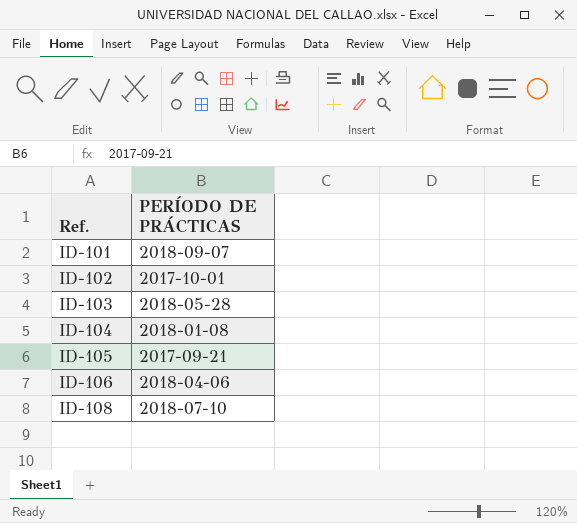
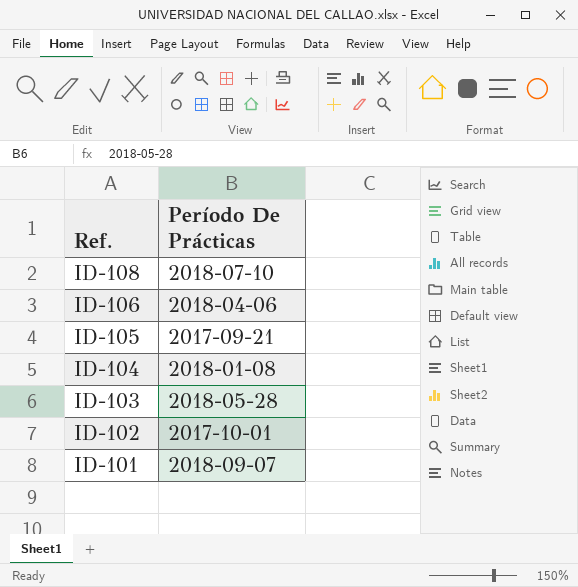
row order: Ref. ascending -> Ref. descending
column name: PERÍODO DE PRÁCTICAS -> Período De Prácticas

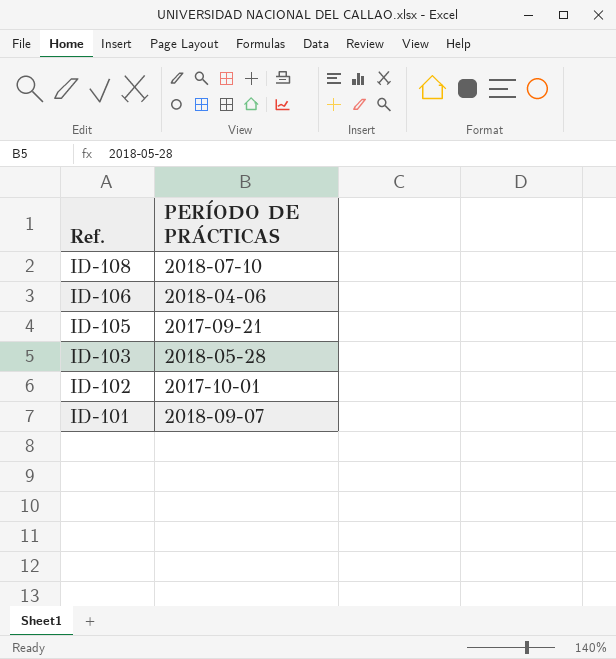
column name: Período De Prácticas -> PERÍODO DE PRÁCTICAS
row ID-104: 2018-01-08 -> none

